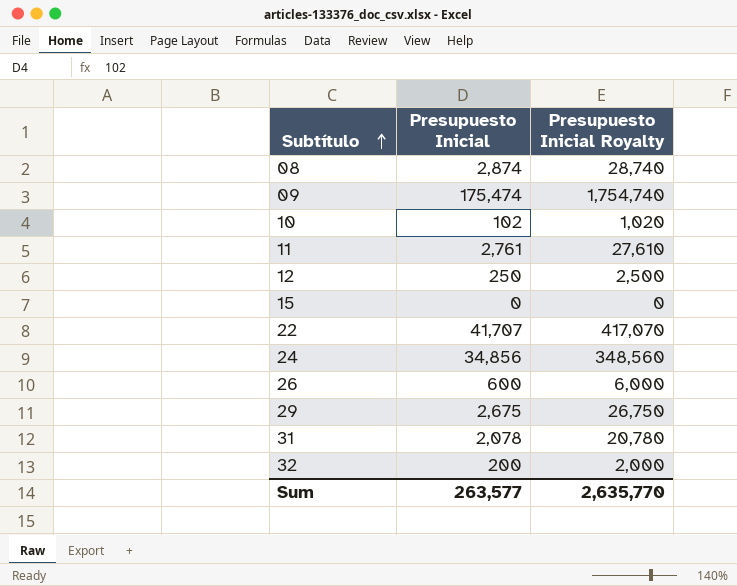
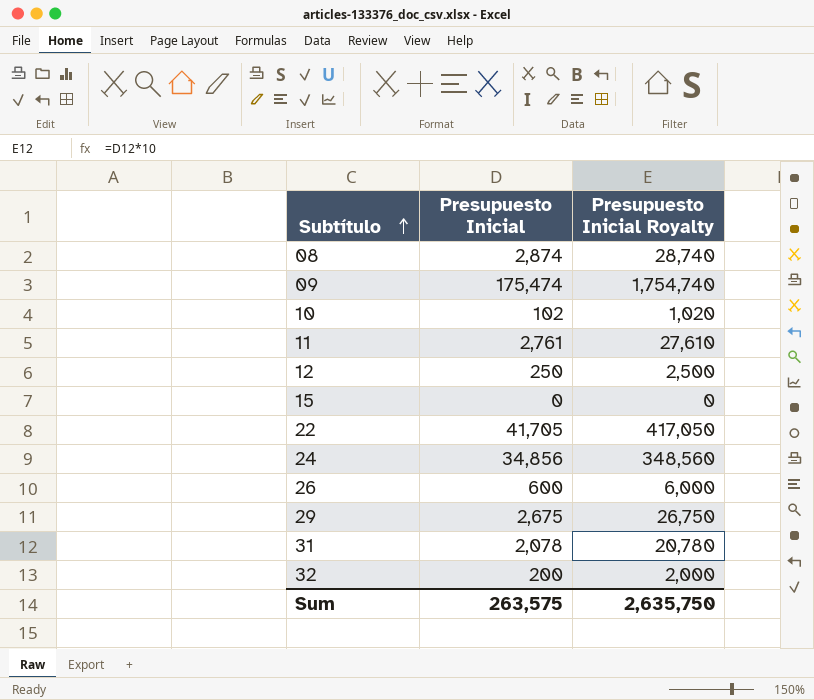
22 | Presupuesto Inicial: 41,707 -> 41,705
22 | Presupuesto Inicial Royalty: 417,070 -> 417,050
Sum | Presupuesto Inicial: 263,577 -> 263,575
Sum | Presupuesto Inicial Royalty: 2,635,770 -> 2,635,750

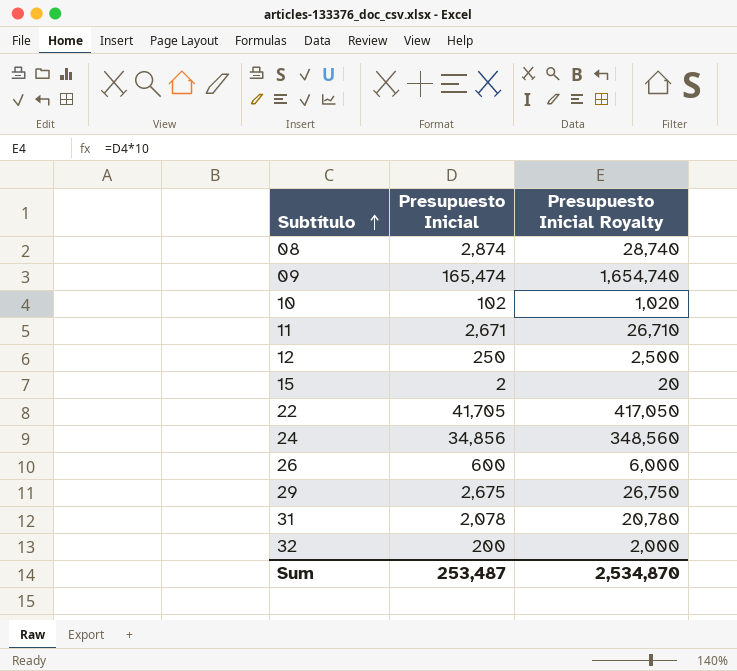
09 | Presupuesto Inicial: 175,474 -> 165,474
09 | Presupuesto Inicial Royalty: 1,754,740 -> 1,654,740
11 | Presupuesto Inicial: 2,761 -> 2,671
11 | Presupuesto Inicial Royalty: 27,610 -> 26,710
15 | Presupuesto Inicial: 0 -> 2
15 | Presupuesto Inicial Royalty: 0 -> 20
Sum | Presupuesto Inicial: 263,575 -> 253,487
Sum | Presupuesto Inicial Royalty: 2,635,750 -> 2,534,870

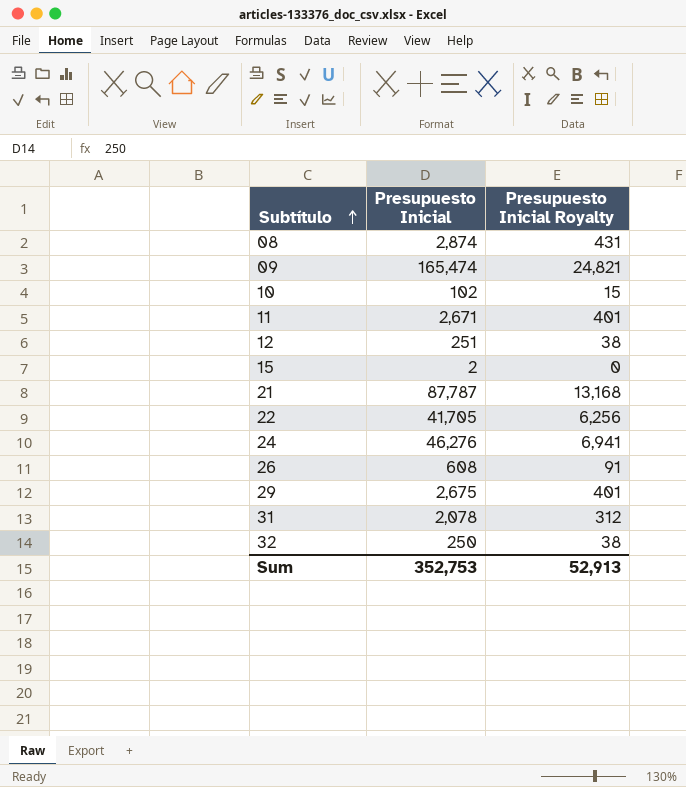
column Presupuesto Inicial Royalty | formula: [Presupuesto Inicial] * 10 -> [Presupuesto Inicial] * 0.15
12 | Presupuesto Inicial: 250 -> 251
row 21: none -> 87,787 | 13,168
24 | Presupuesto Inicial: 34,856 -> 46,276
26 | Presupuesto Inicial: 600 -> 608
32 | Presupuesto Inicial: 200 -> 250
Sum | Presupuesto Inicial: 253,487 -> 352,753
Sum | Presupuesto Inicial Royalty: 2,534,870 -> 52,913

